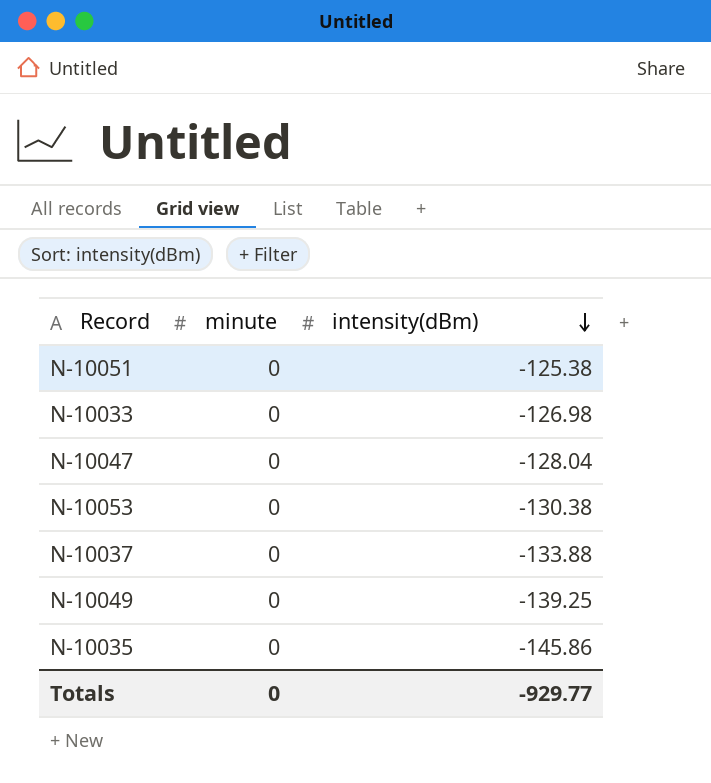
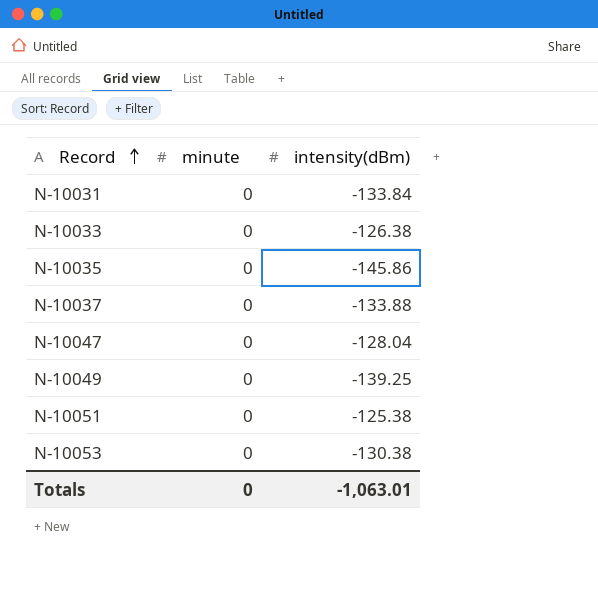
row order: intensity(dBm) descending -> Record ascending
row N-10031: none -> 0 | -133.84
N-10033 | intensity(dBm): -126.98 -> -126.38
Totals | intensity(dBm): -929.77 -> -1,063.01

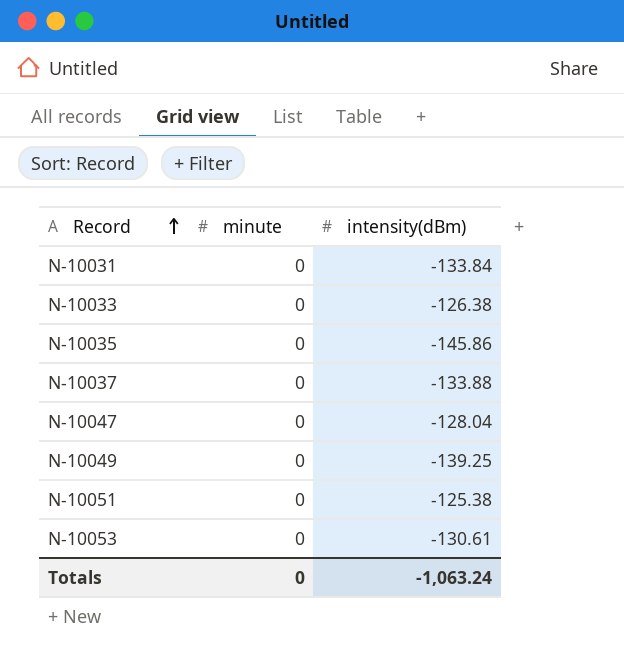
N-10053 | intensity(dBm): -130.38 -> -130.61
Totals | intensity(dBm): -1,063.01 -> -1,063.24

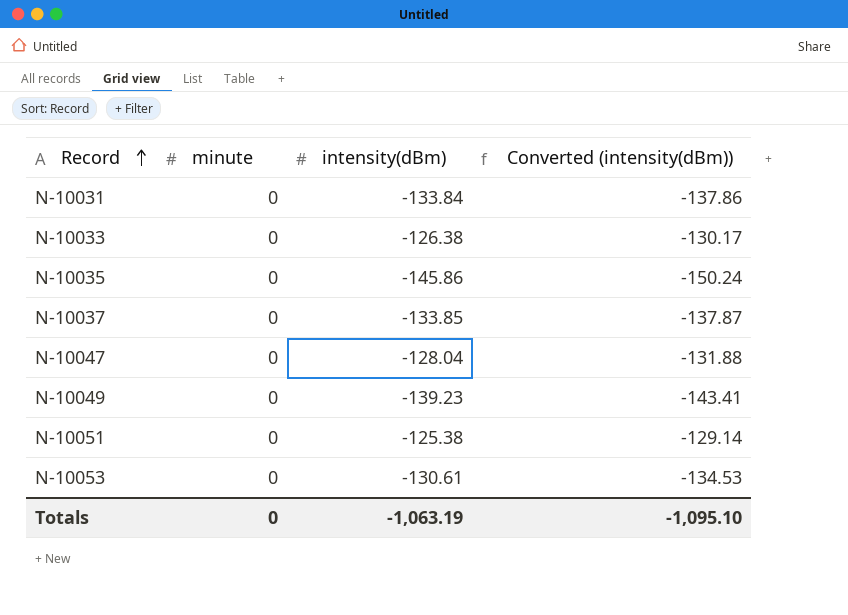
column Converted (intensity(dBm)) | formula: none -> [intensity(dBm)] * 1.03
N-10037 | intensity(dBm): -133.88 -> -133.85
N-10049 | intensity(dBm): -139.25 -> -139.23
Totals | intensity(dBm): -1,063.24 -> -1,063.19

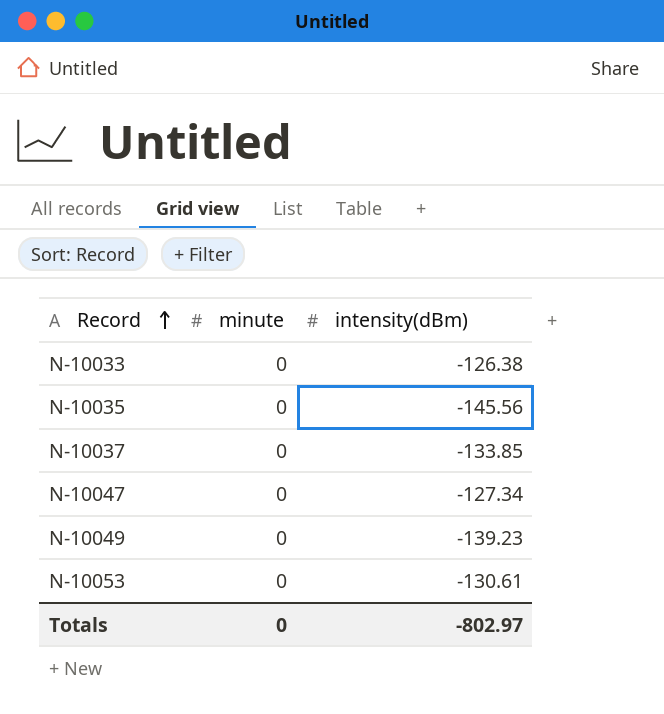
column Converted (intensity(dBm)) | formula: [intensity(dBm)] * 1.03 -> none
row N-10031: 0 | -133.84 | -137.86 -> none
row N-10051: 0 | -125.38 | -129.14 -> none
N-10035 | intensity(dBm): -145.86 -> -145.56
N-10047 | intensity(dBm): -128.04 -> -127.34
Totals | intensity(dBm): -1,063.19 -> -802.97

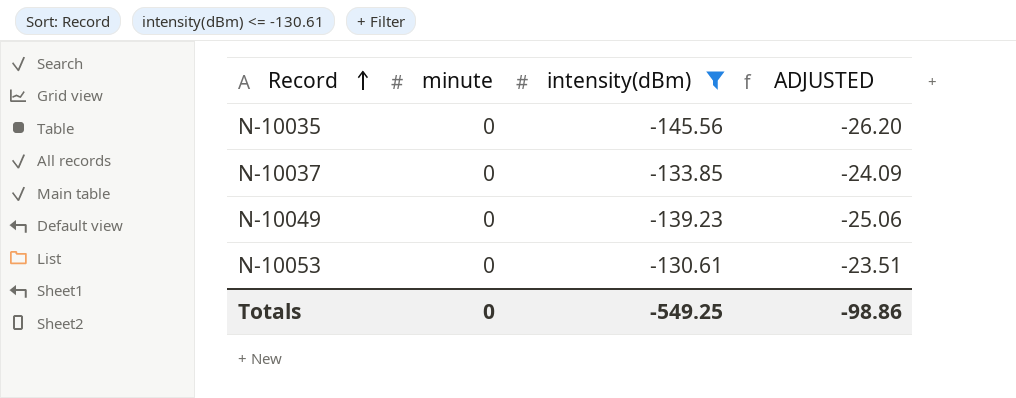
filter: none -> intensity(dBm) <= -130.61
column ADJUSTED | formula: none -> [intensity(dBm)] * 0.18
Totals | intensity(dBm): -802.97 -> -549.25

